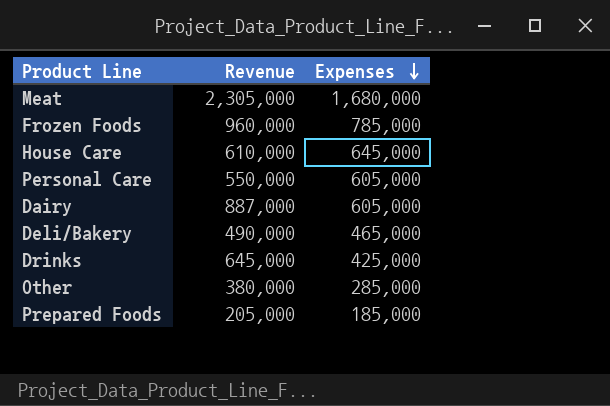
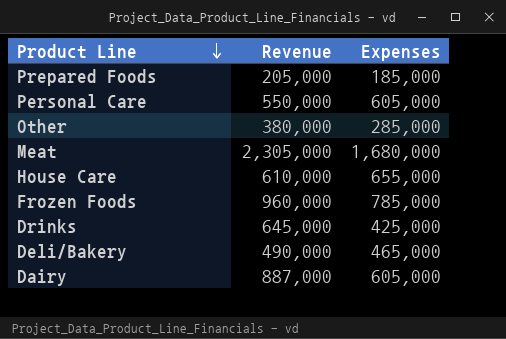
row order: Expenses descending -> Product Line descending
House Care | Expenses: 645,000 -> 655,000

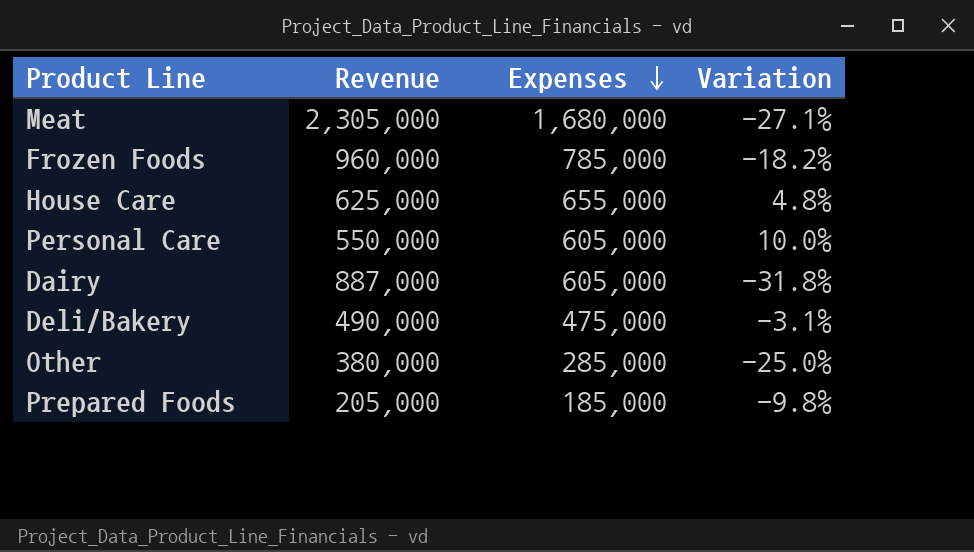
row order: Product Line descending -> Expenses descending
column Variation | formula: none -> ([Expenses] - [Revenue]) / [Revenue]
row Drinks: 645,000 | 425,000 -> none
House Care | Revenue: 610,000 -> 625,000
Deli/Bakery | Expenses: 465,000 -> 475,000

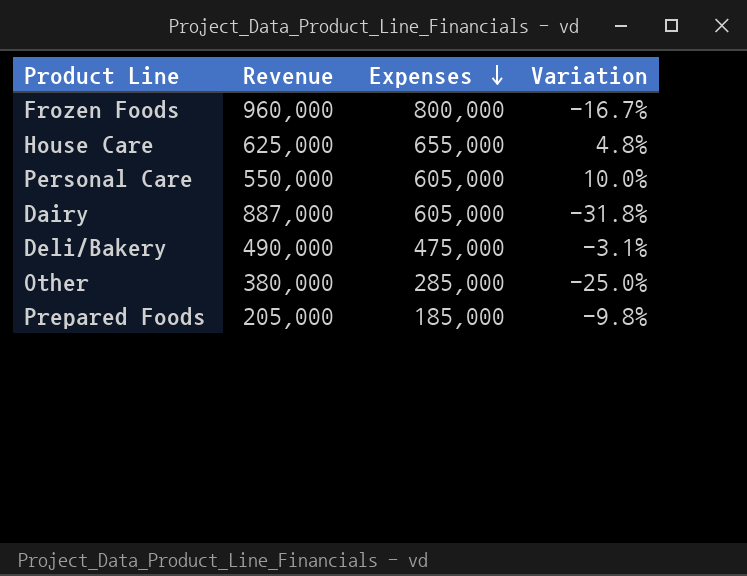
row Meat: 2,305,000 | 1,680,000 | -27.1% -> none
Frozen Foods | Expenses: 785,000 -> 800,000
Frozen Foods | Variation: -18.2% -> -16.7%

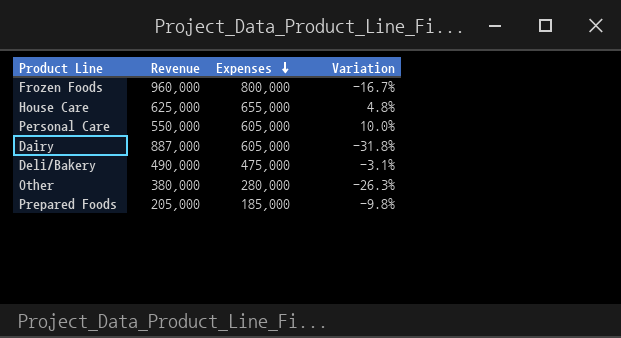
Other | Expenses: 285,000 -> 280,000
Other | Variation: -25.0% -> -26.3%

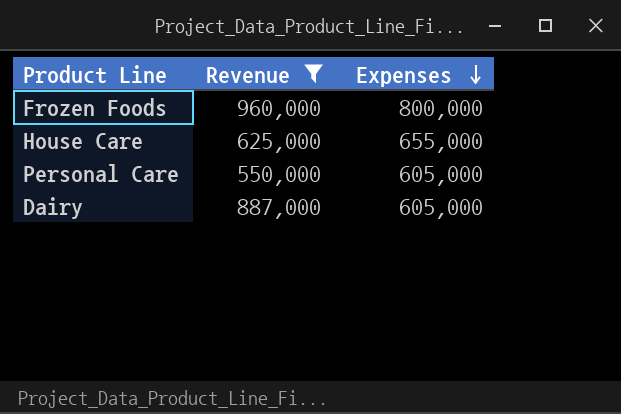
filter: none -> Revenue >= 550,000
column Variation | formula: ([Expenses] - [Revenue]) / [Revenue] -> none

